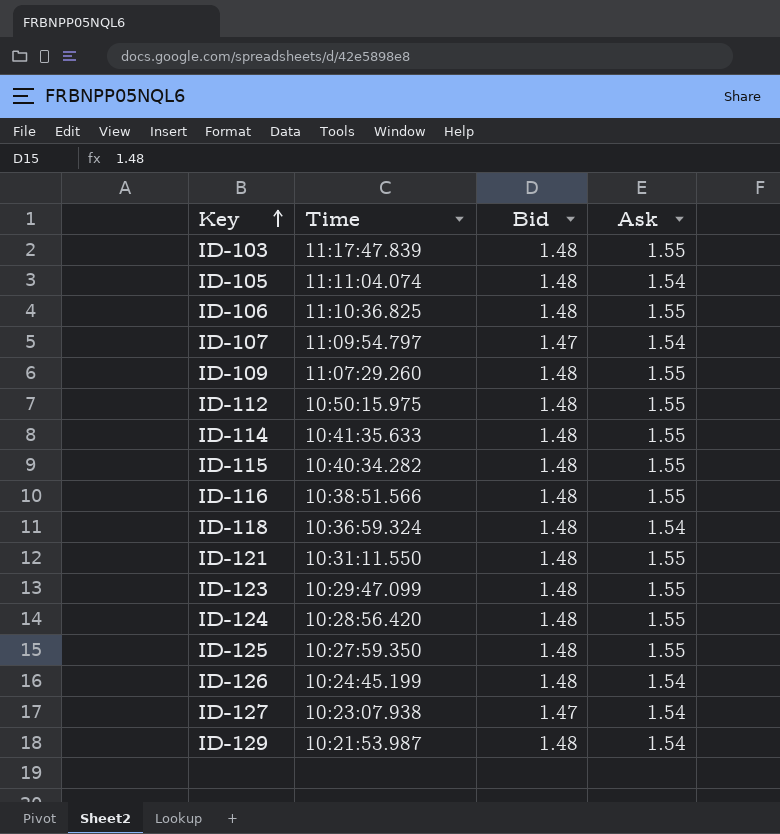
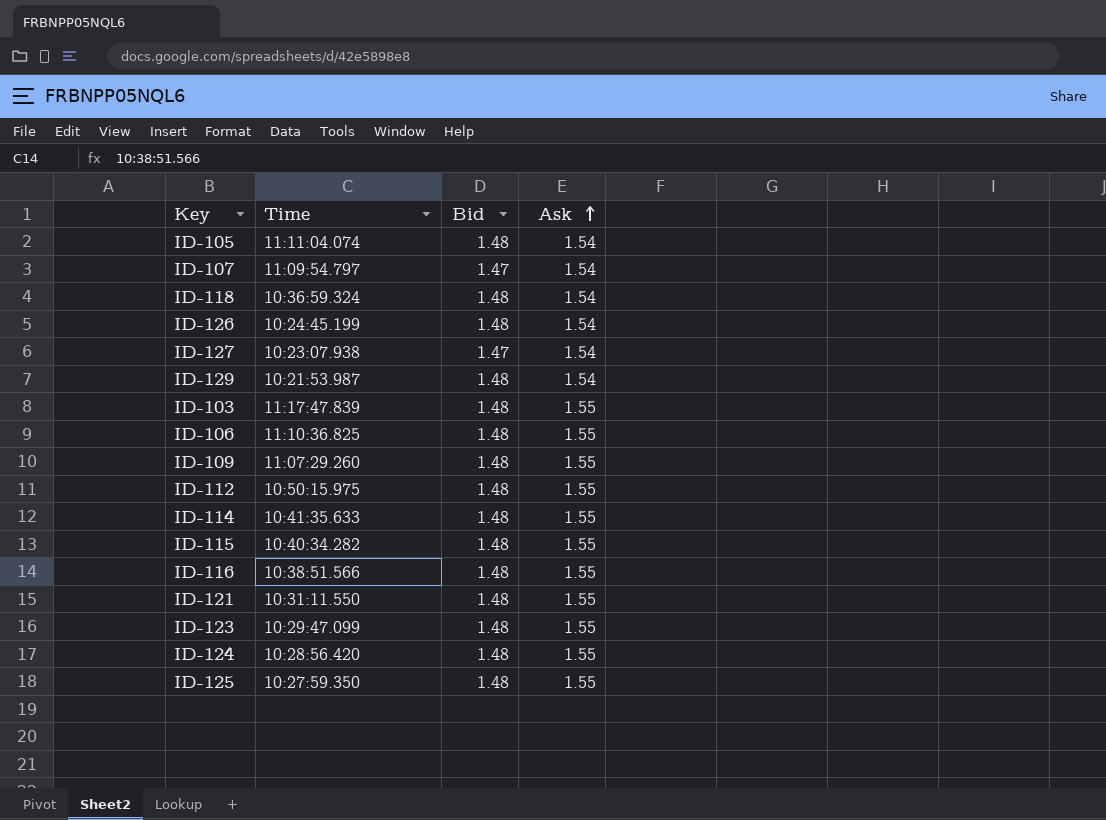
row order: Key ascending -> Ask ascending

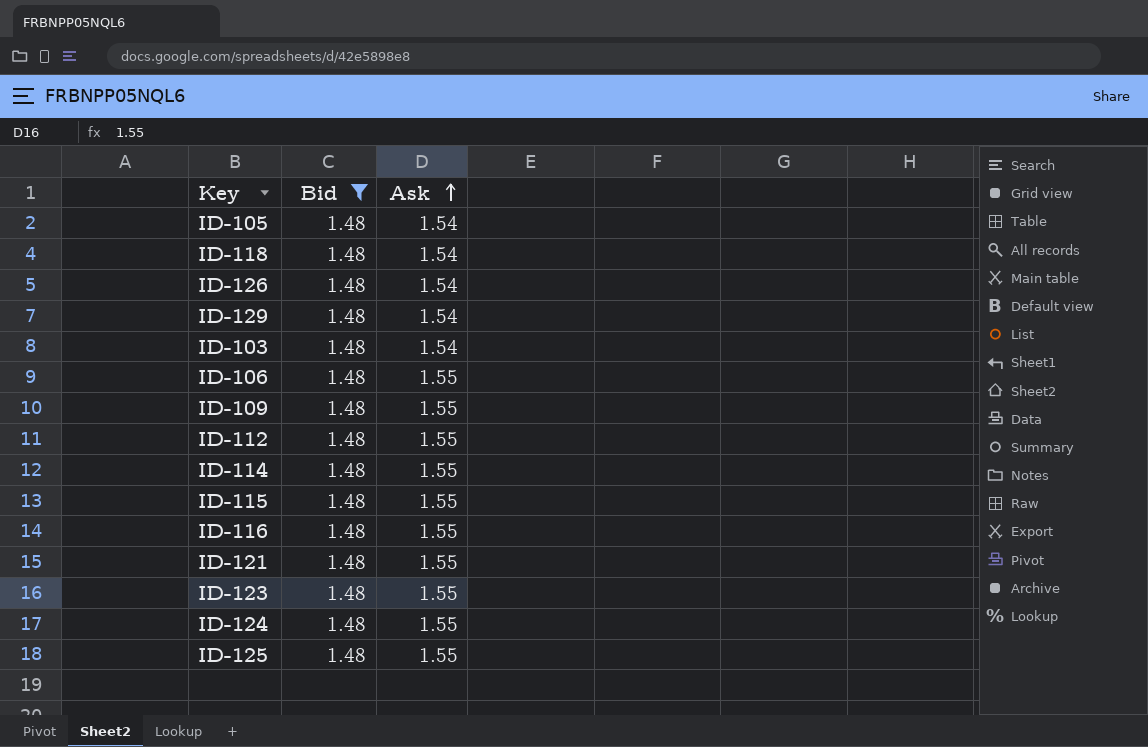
filter: none -> Bid = 1.48
column Time | position: 2 -> none
ID-103 | Ask: 1.55 -> 1.54

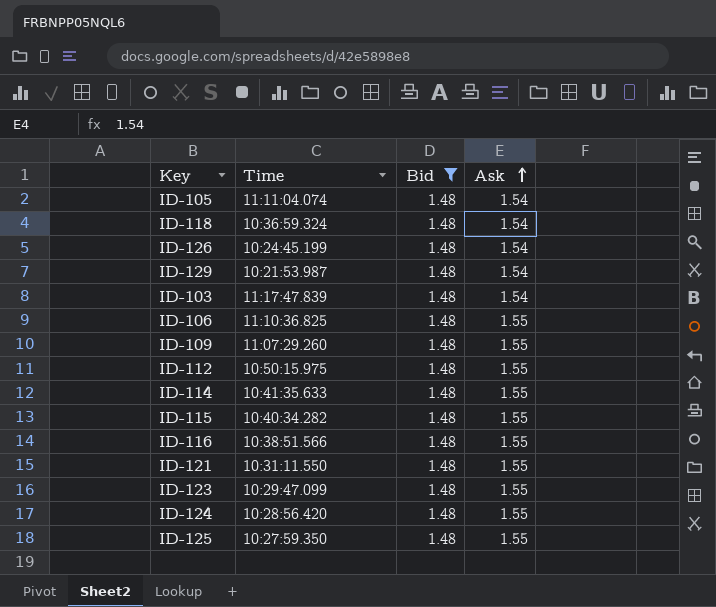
column Time | position: none -> 2

